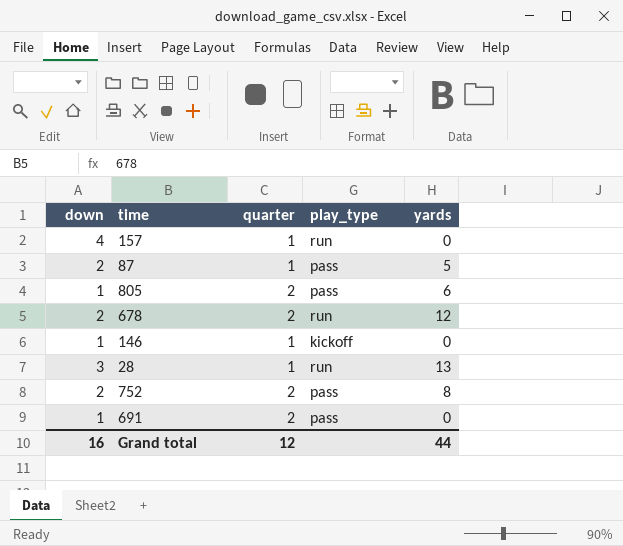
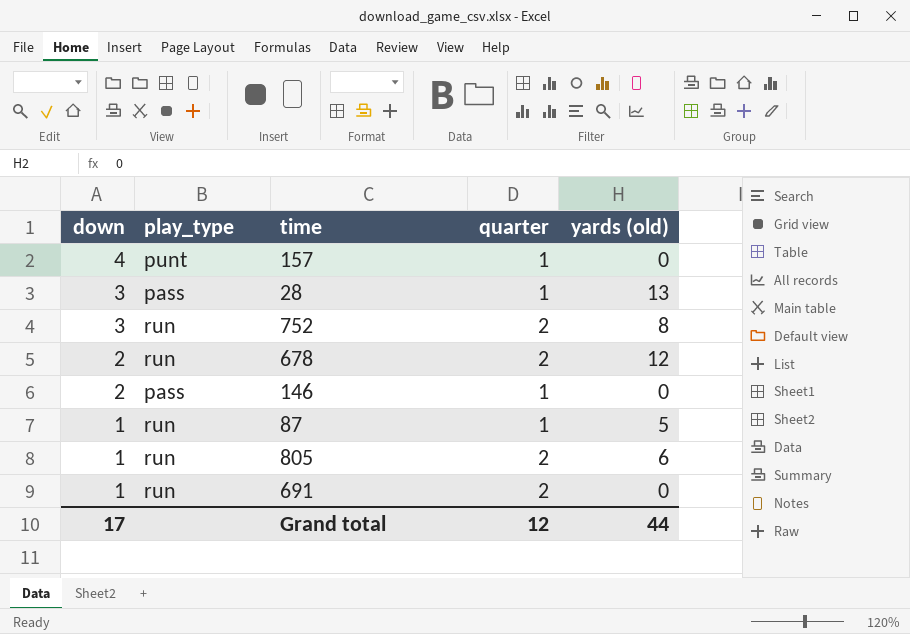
row order: none -> down descending
column play_type | position: 4 -> 2
column name: yards -> yards (old)
157 | play_type: run -> punt
28 | play_type: run -> pass
752 | down: 2 -> 3
752 | play_type: pass -> run
146 | down: 1 -> 2
146 | play_type: kickoff -> pass
87 | down: 2 -> 1
87 | play_type: pass -> run
805 | play_type: pass -> run
691 | play_type: pass -> run
Grand total | down: 16 -> 17

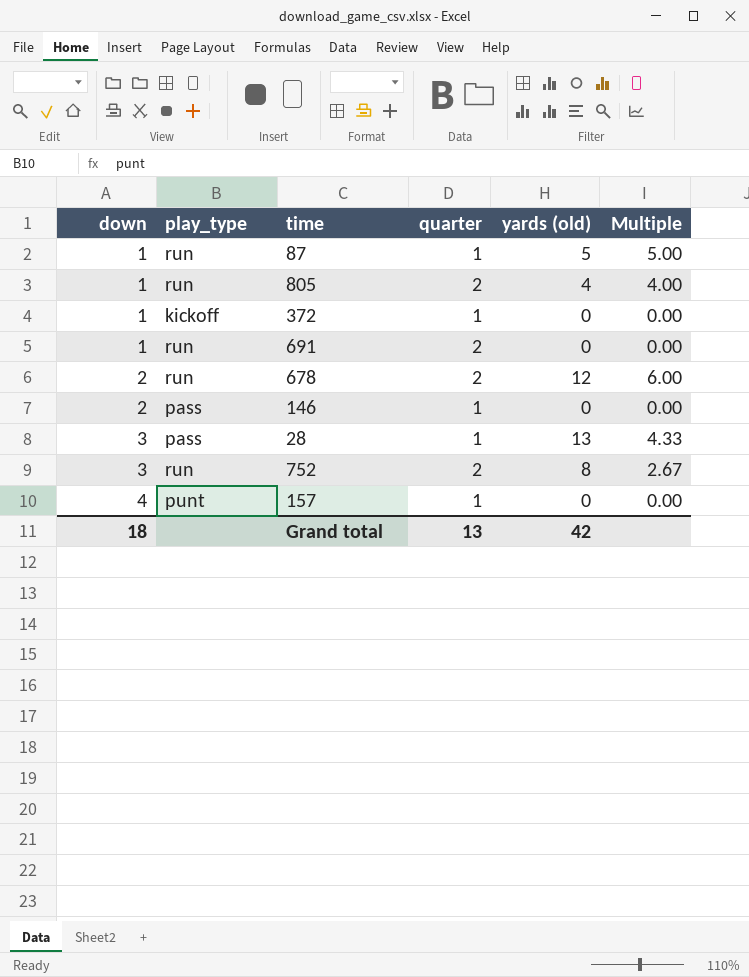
row order: down descending -> down ascending
column Multiple | formula: none -> [yards (old)] / [down]
805 | yards (old): 6 -> 4
row 372: none -> 1 | kickoff | 1 | 0 | 0.00
Grand total | down: 17 -> 18
Grand total | quarter: 12 -> 13
Grand total | yards (old): 44 -> 42

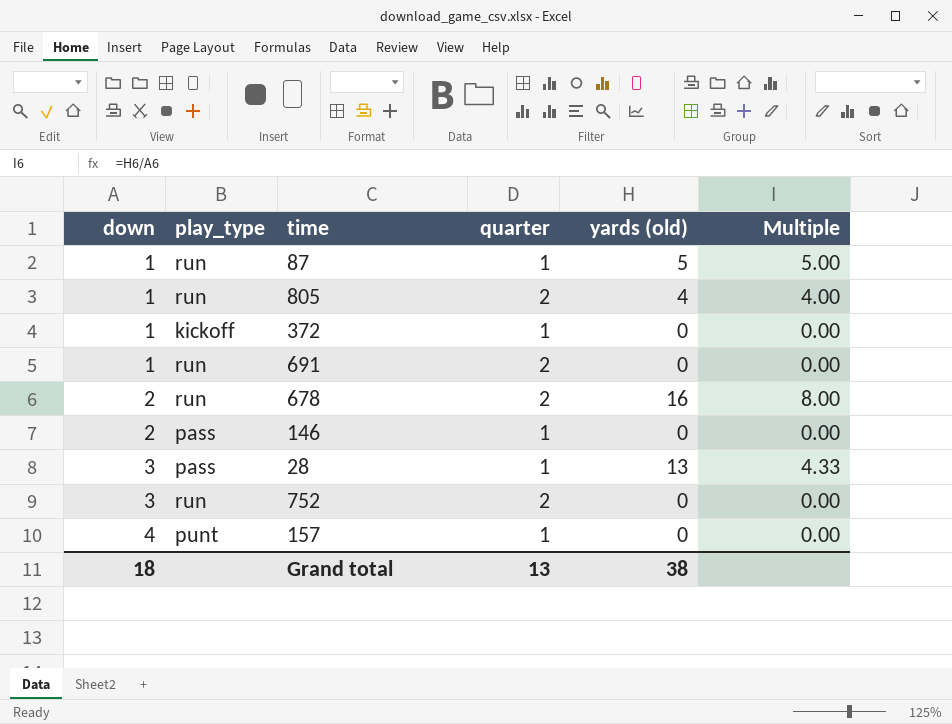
678 | yards (old): 12 -> 16
678 | Multiple: 6.00 -> 8.00
752 | yards (old): 8 -> 0
752 | Multiple: 2.67 -> 0.00
Grand total | yards (old): 42 -> 38

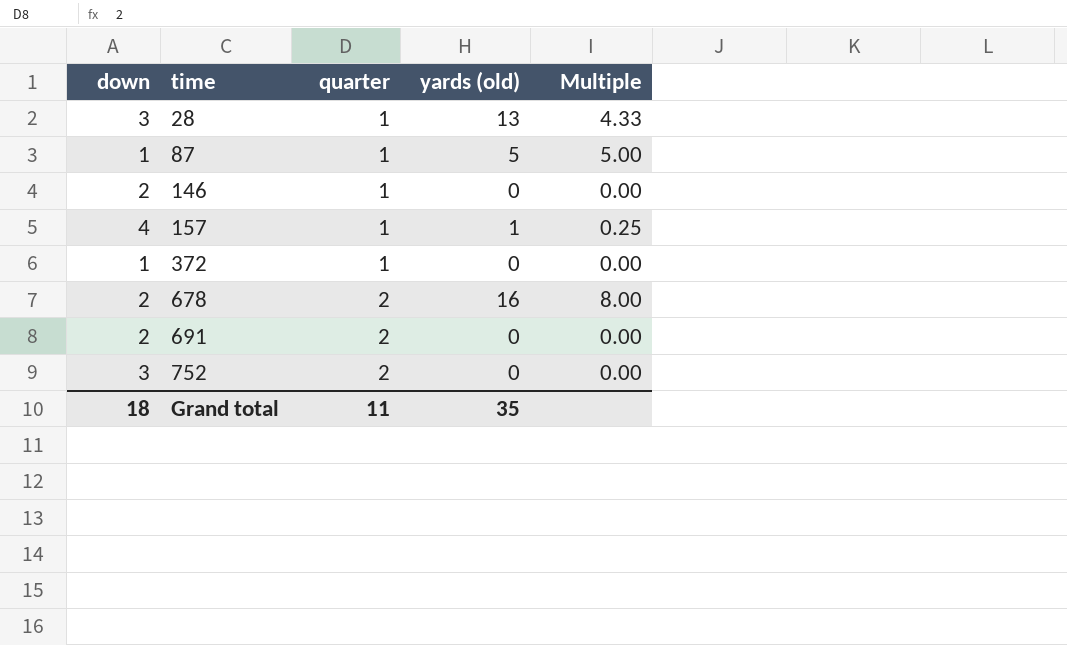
row order: down ascending -> time ascending
column play_type | position: 2 -> none
row 805: 1 | run | 2 | 4 | 4.00 -> none
157 | yards (old): 0 -> 1
157 | Multiple: 0.00 -> 0.25
691 | down: 1 -> 2
Grand total | quarter: 13 -> 11
Grand total | yards (old): 38 -> 35

